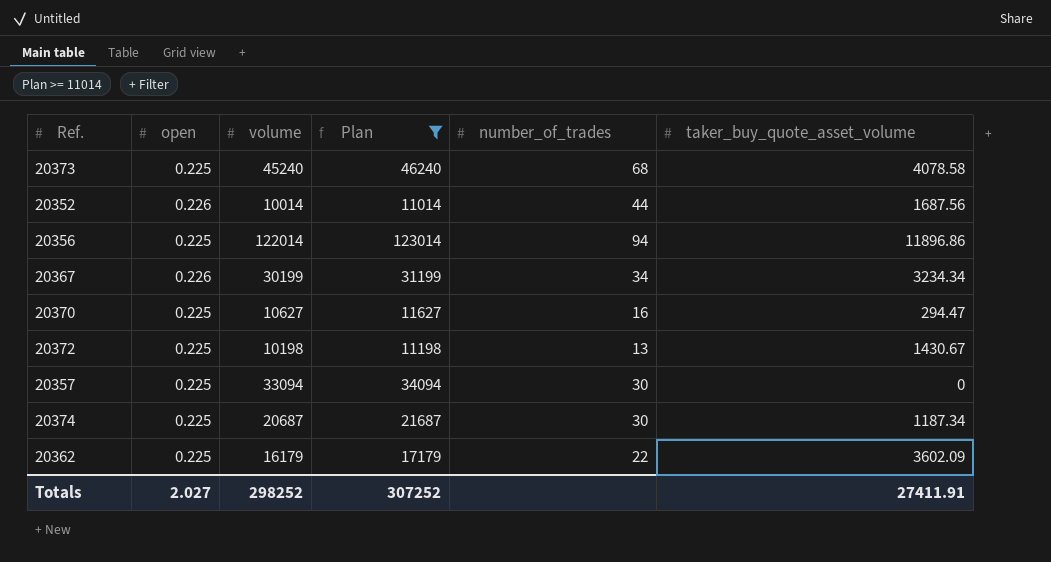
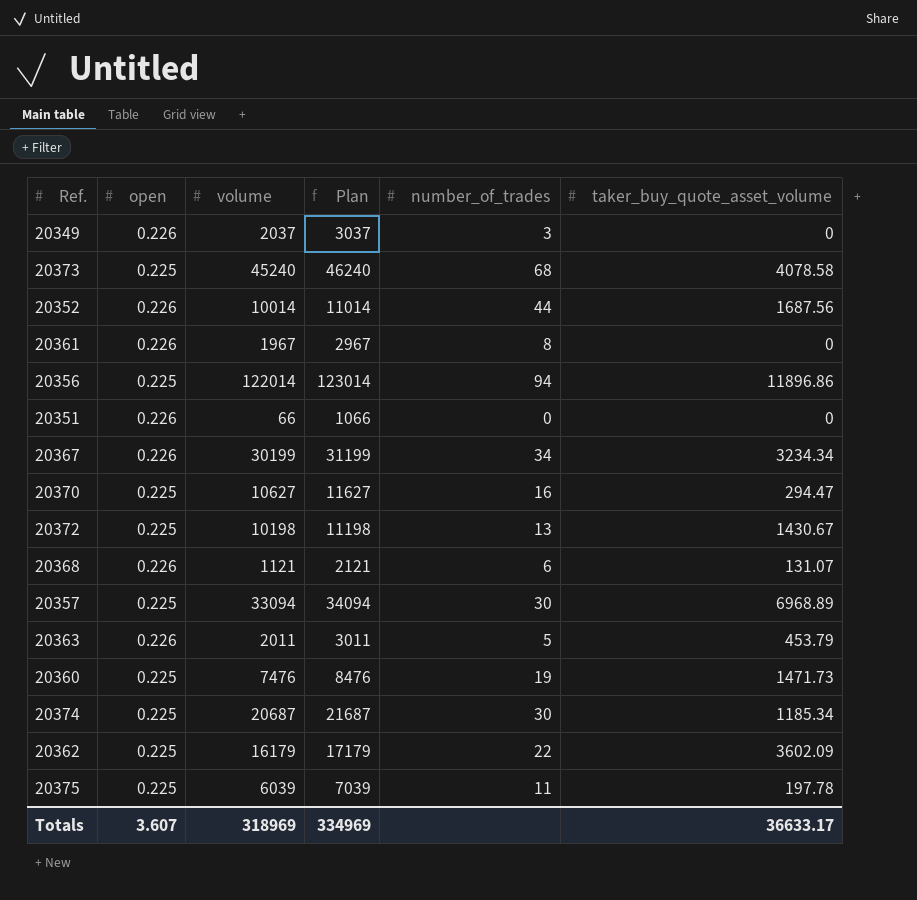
filter: Plan >= 11014 -> none
20357 | taker_buy_quote_asset_volume: 0 -> 6968.89
20374 | taker_buy_quote_asset_volume: 1187.34 -> 1185.34
Totals | open: 2.027 -> 3.607
Totals | volume: 298252 -> 318969
Totals | Plan: 307252 -> 334969
Totals | taker_buy_quote_asset_volume: 27411.91 -> 36633.17

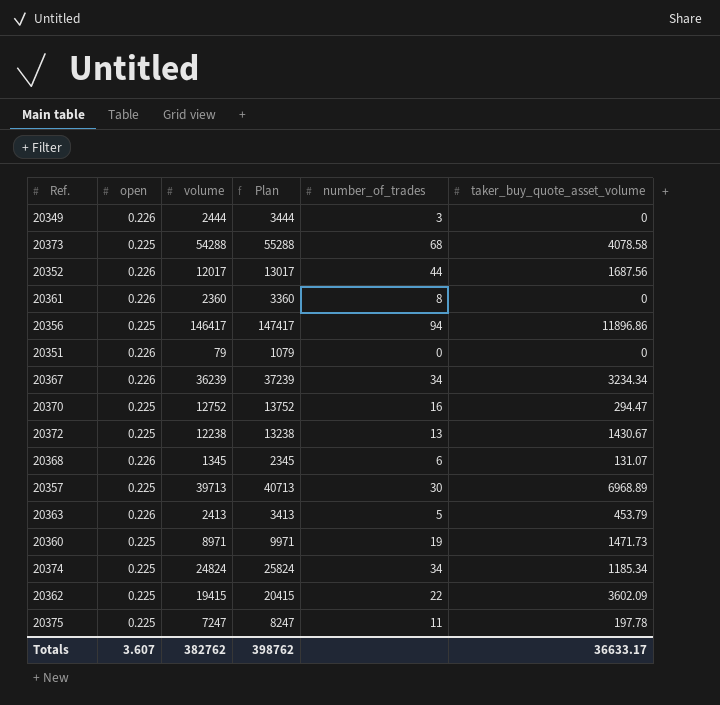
20349 | volume: 2037 -> 2444
20349 | Plan: 3037 -> 3444
20373 | volume: 45240 -> 54288
20373 | Plan: 46240 -> 55288
20352 | volume: 10014 -> 12017
20352 | Plan: 11014 -> 13017
20361 | volume: 1967 -> 2360
20361 | Plan: 2967 -> 3360
20356 | volume: 122014 -> 146417
20356 | Plan: 123014 -> 147417
20351 | volume: 66 -> 79
20351 | Plan: 1066 -> 1079
20367 | volume: 30199 -> 36239
20367 | Plan: 31199 -> 37239
20370 | volume: 10627 -> 12752
20370 | Plan: 11627 -> 13752
20372 | volume: 10198 -> 12238
20372 | Plan: 11198 -> 13238
20368 | volume: 1121 -> 1345
20368 | Plan: 2121 -> 2345
20357 | volume: 33094 -> 39713
20357 | Plan: 34094 -> 40713
20363 | volume: 2011 -> 2413
20363 | Plan: 3011 -> 3413
20360 | volume: 7476 -> 8971
20360 | Plan: 8476 -> 9971
20374 | volume: 20687 -> 24824
20374 | Plan: 21687 -> 25824
20374 | number_of_trades: 30 -> 34
20362 | volume: 16179 -> 19415
20362 | Plan: 17179 -> 20415
20375 | volume: 6039 -> 7247
20375 | Plan: 7039 -> 8247
Totals | volume: 318969 -> 382762
Totals | Plan: 334969 -> 398762

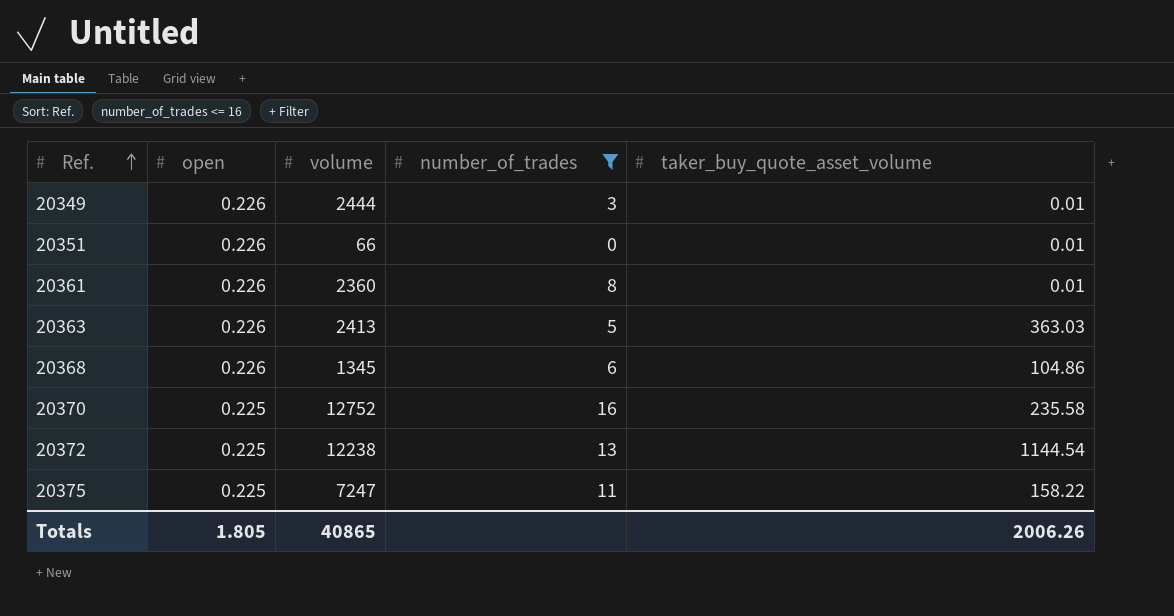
filter: none -> number_of_trades <= 16
row order: none -> Ref. ascending
column Plan | formula: [volume] + 1000 -> none
20349 | taker_buy_quote_asset_volume: 0 -> 0.01
20351 | volume: 79 -> 66
20351 | taker_buy_quote_asset_volume: 0 -> 0.01
20361 | taker_buy_quote_asset_volume: 0 -> 0.01
20363 | taker_buy_quote_asset_volume: 453.79 -> 363.03
20368 | taker_buy_quote_asset_volume: 131.07 -> 104.86
20370 | taker_buy_quote_asset_volume: 294.47 -> 235.58
20372 | taker_buy_quote_asset_volume: 1430.67 -> 1144.54
20375 | taker_buy_quote_asset_volume: 197.78 -> 158.22
Totals | open: 3.607 -> 1.805
Totals | volume: 382762 -> 40865
Totals | taker_buy_quote_asset_volume: 36633.17 -> 2006.26

